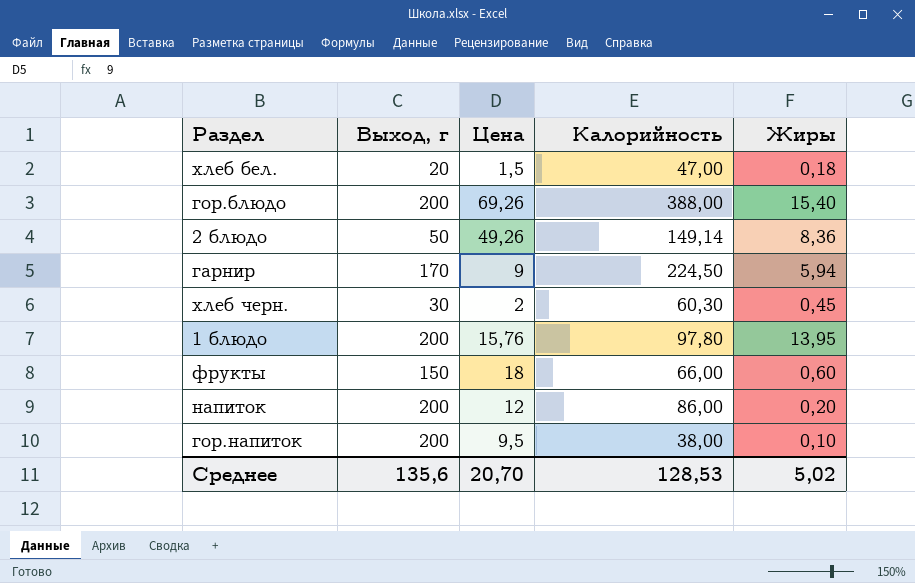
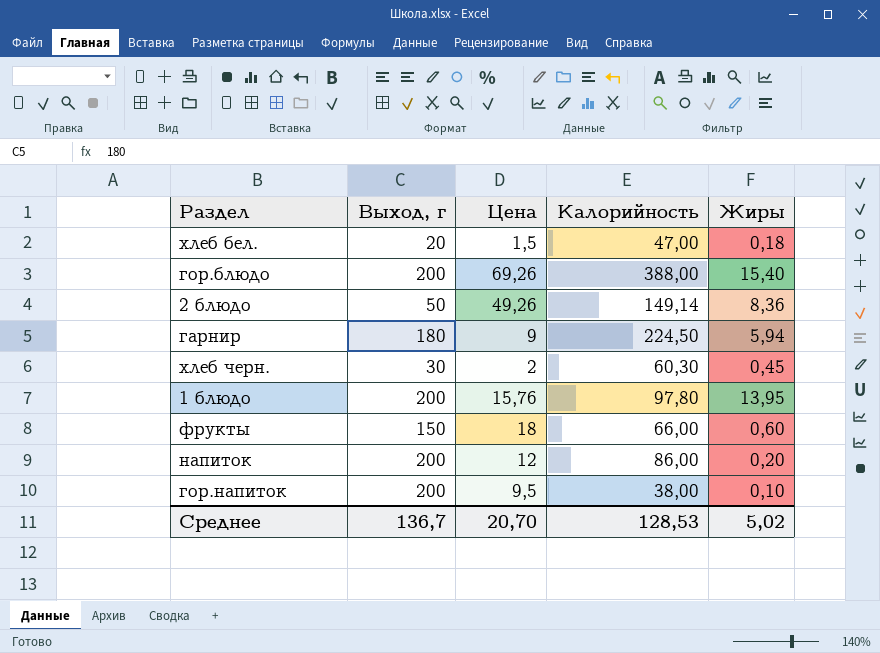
гарнир | Выход, г: 170 -> 180
Среднее | Выход, г: 135,6 -> 136,7

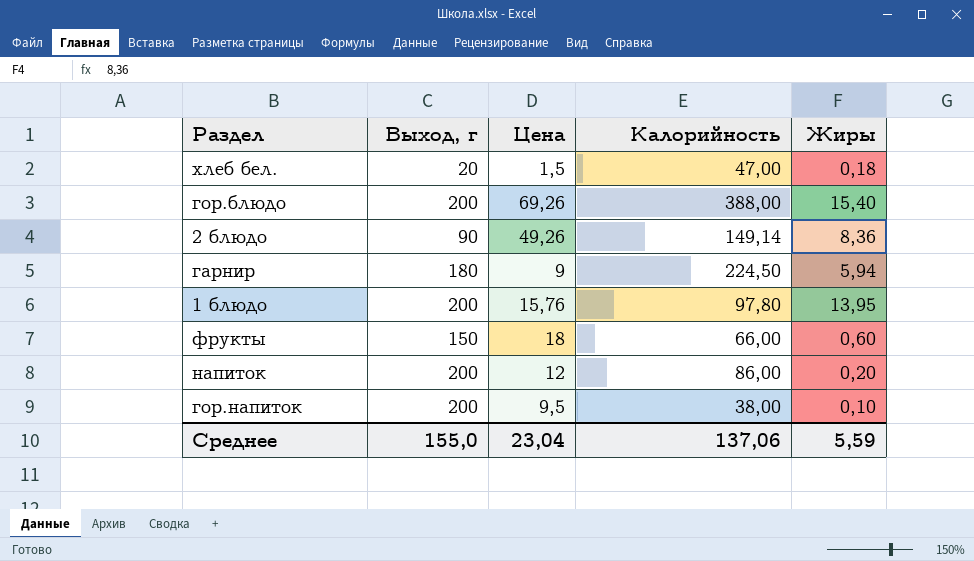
row хлеб черн.: 30 | 2 | 60,30 | 0,45 -> none
2 блюдо | Выход, г: 50 -> 90
Среднее | Выход, г: 136,7 -> 155,0
Среднее | Цена: 20,70 -> 23,04
Среднее | Калорийность: 128,53 -> 137,06
Среднее | Жиры: 5,02 -> 5,59

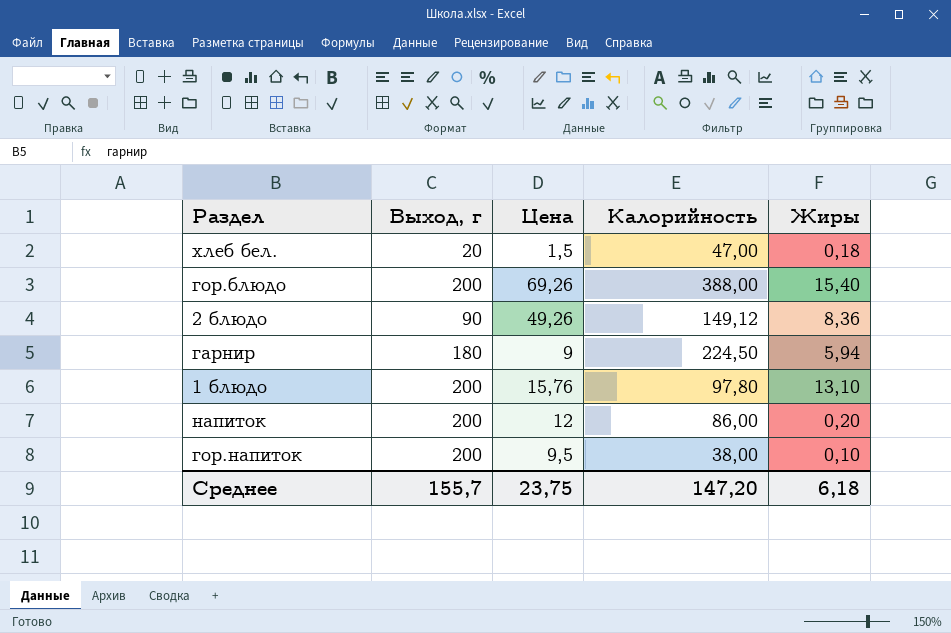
row фрукты: 150 | 18 | 66,00 | 0,60 -> none
2 блюдо | Калорийность: 149,14 -> 149,12
1 блюдо | Жиры: 13,95 -> 13,10
Среднее | Выход, г: 155,0 -> 155,7
Среднее | Цена: 23,04 -> 23,75
Среднее | Калорийность: 137,06 -> 147,20
Среднее | Жиры: 5,59 -> 6,18

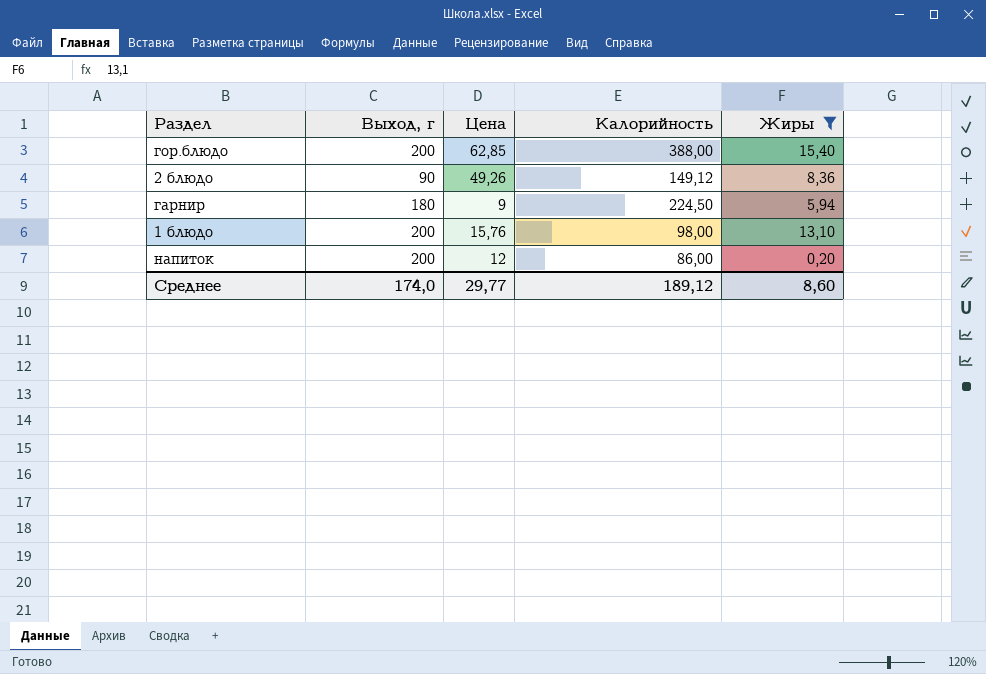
filter: none -> Жиры >= 0,20
гор.блюдо | Цена: 69,26 -> 62,85
1 блюдо | Калорийность: 97,80 -> 98,00
Среднее | Выход, г: 155,7 -> 174,0
Среднее | Цена: 23,75 -> 29,77
Среднее | Калорийность: 147,20 -> 189,12
Среднее | Жиры: 6,18 -> 8,60

